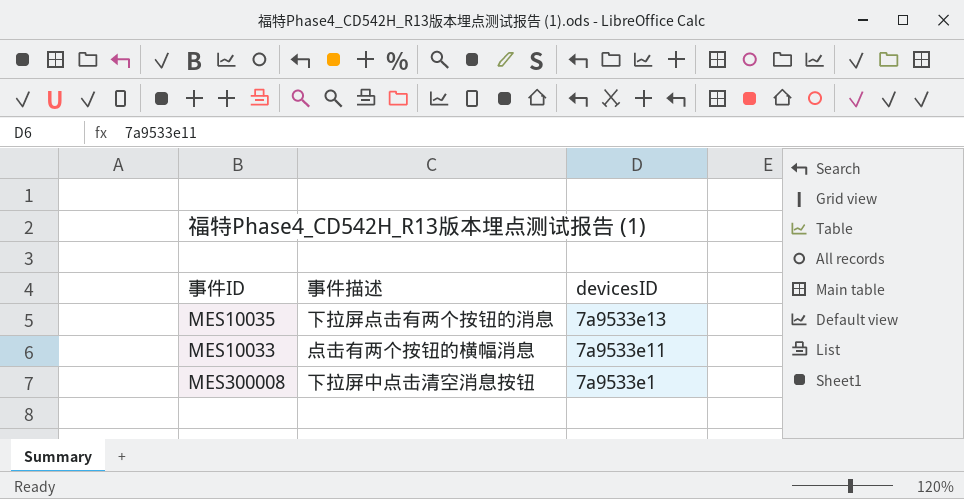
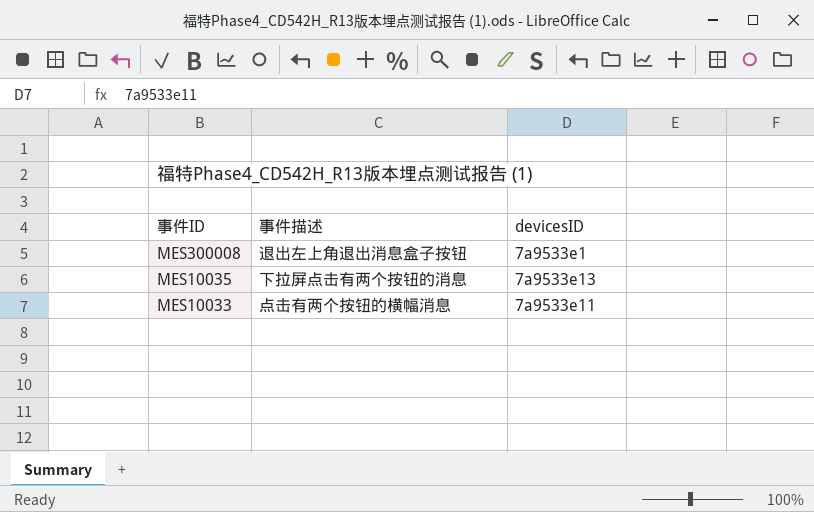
row order: devicesID descending -> 事件ID descending
MES300008 | 事件描述: 下拉屏中点击清空消息按钮 -> 退出左上角退出消息盒子按钮

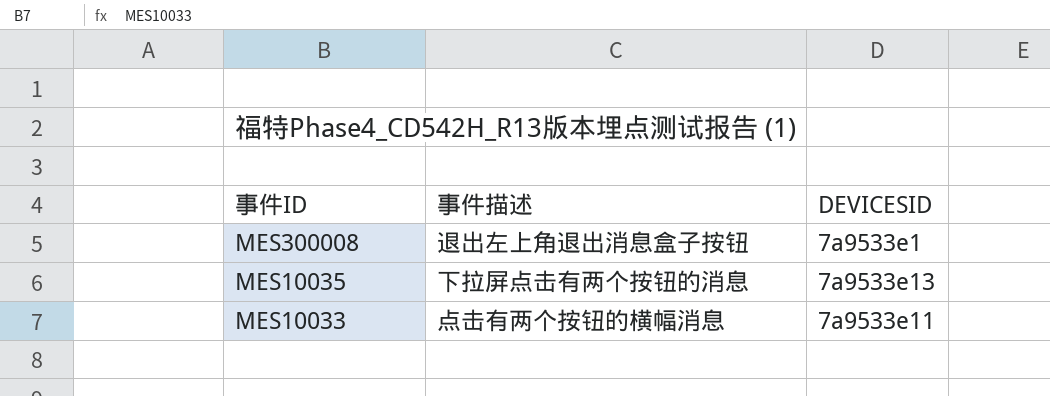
column name: devicesID -> DEVICESID

